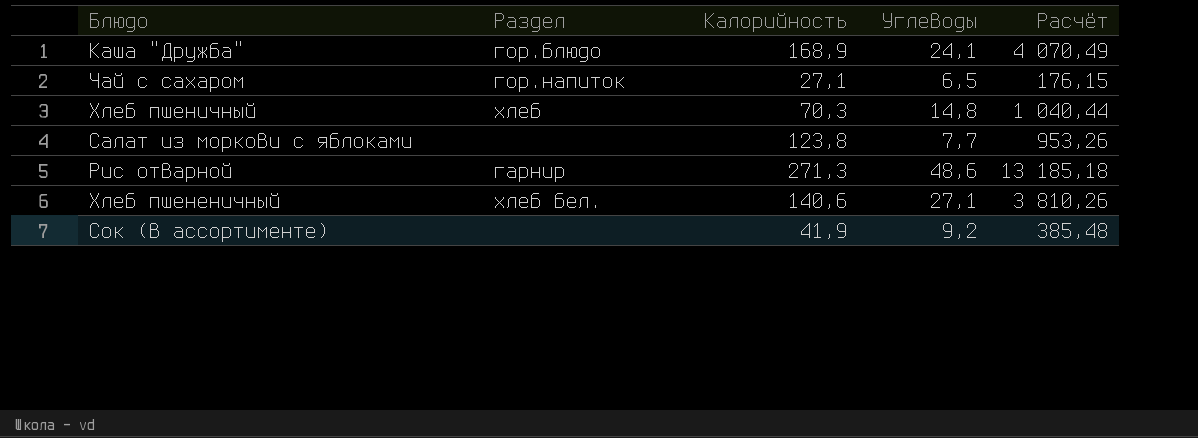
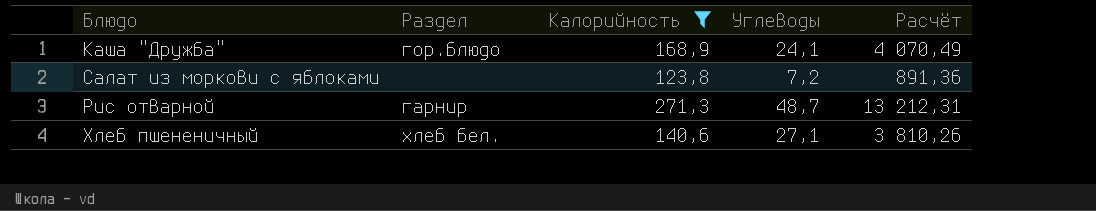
filter: none -> Калорийность >= 123,8
Салат из моркови с яблоками | Углеводы: 7,7 -> 7,2
Салат из моркови с яблоками | Расчёт: 953,26 -> 891,36
Рис отварной | Углеводы: 48,6 -> 48,7
Рис отварной | Расчёт: 13 185,18 -> 13 212,31

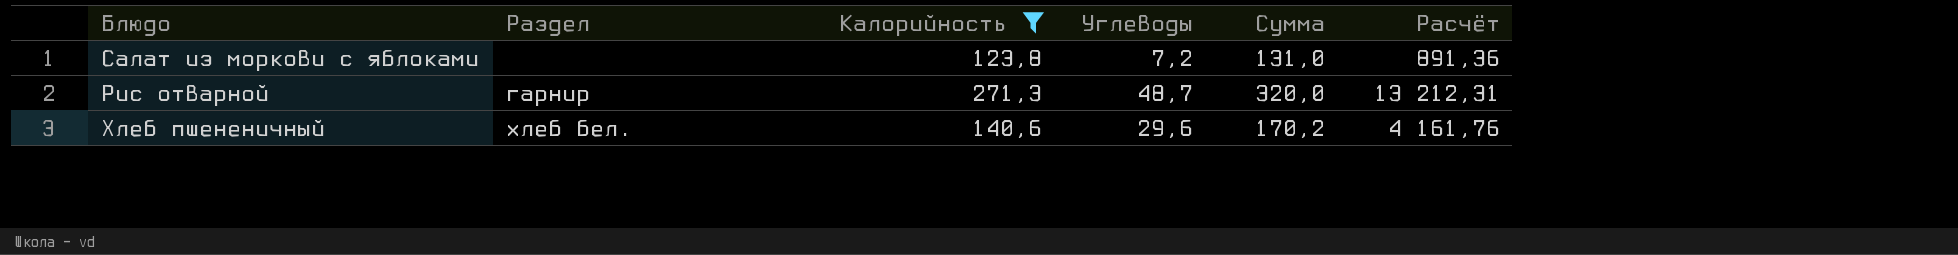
column Сумма | formula: none -> [Калорийность] + [Углеводы]
row Каша "Дружба": гор.блюдо | 168,9 | 24,1 | 4 070,49 -> none
Хлеб пшененичный | Углеводы: 27,1 -> 29,6
Хлеб пшененичный | Расчёт: 3 810,26 -> 4 161,76

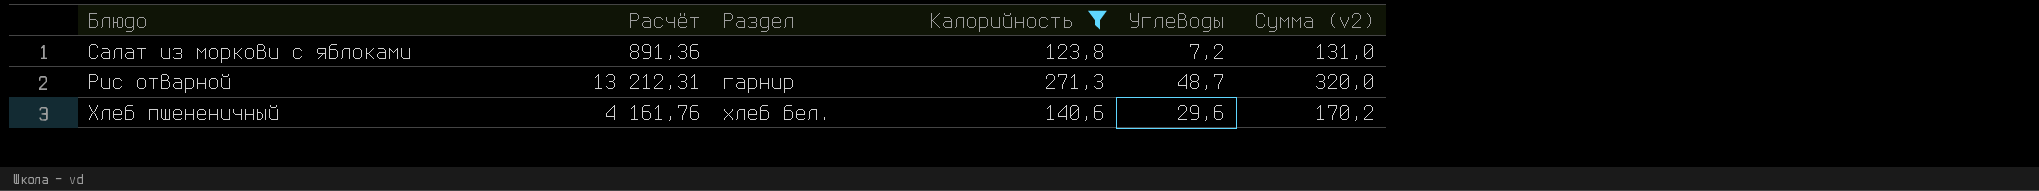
column Расчёт | position: 6 -> 2
column name: Сумма -> Сумма (v2)

